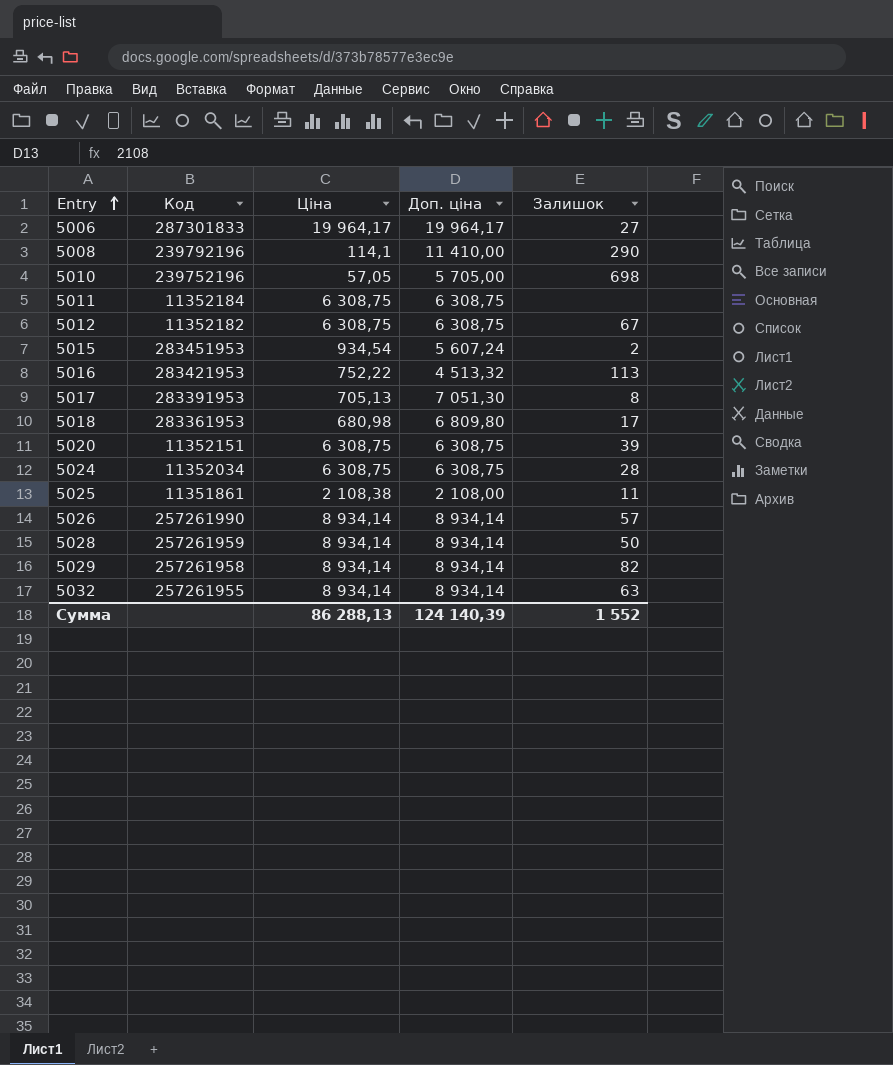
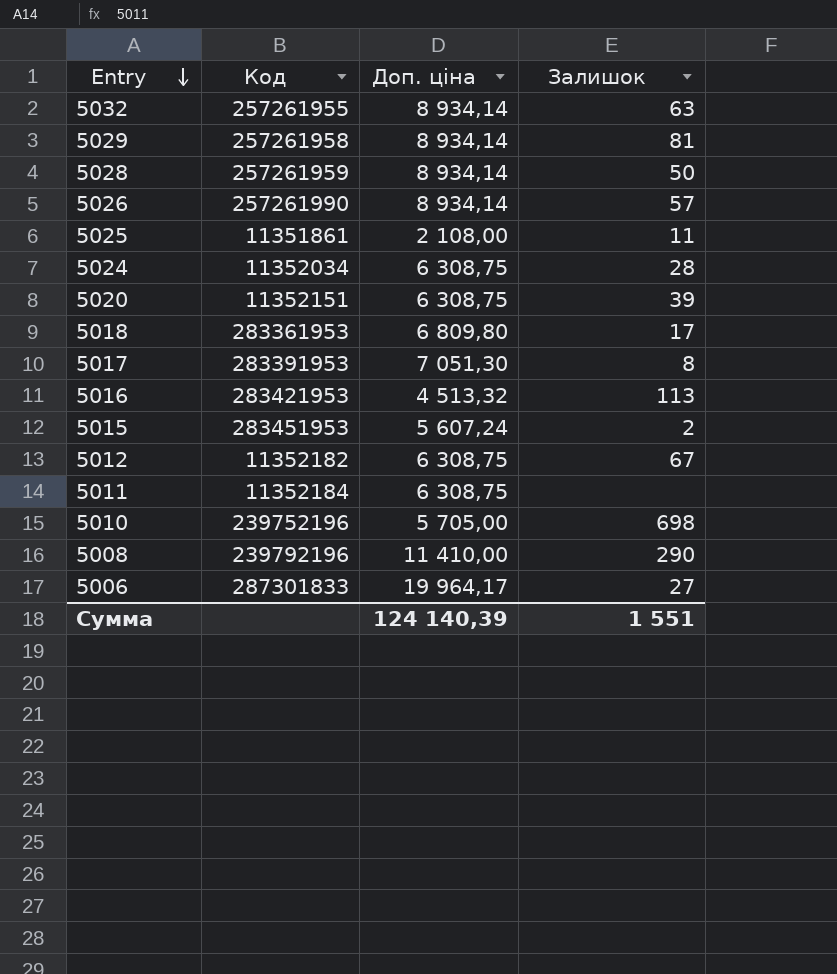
row order: Entry ascending -> Entry descending
column Ціна | position: 3 -> none
5029 | Залишок: 82 -> 81
Сумма | Залишок: 1 552 -> 1 551

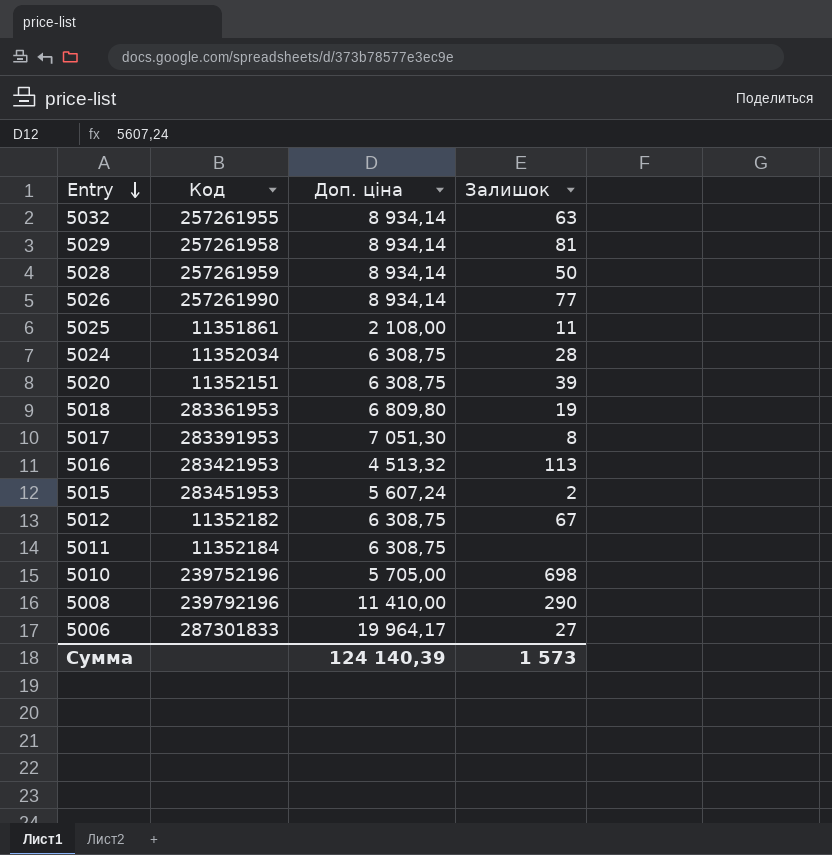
5026 | Залишок: 57 -> 77
5018 | Залишок: 17 -> 19
Сумма | Залишок: 1 551 -> 1 573

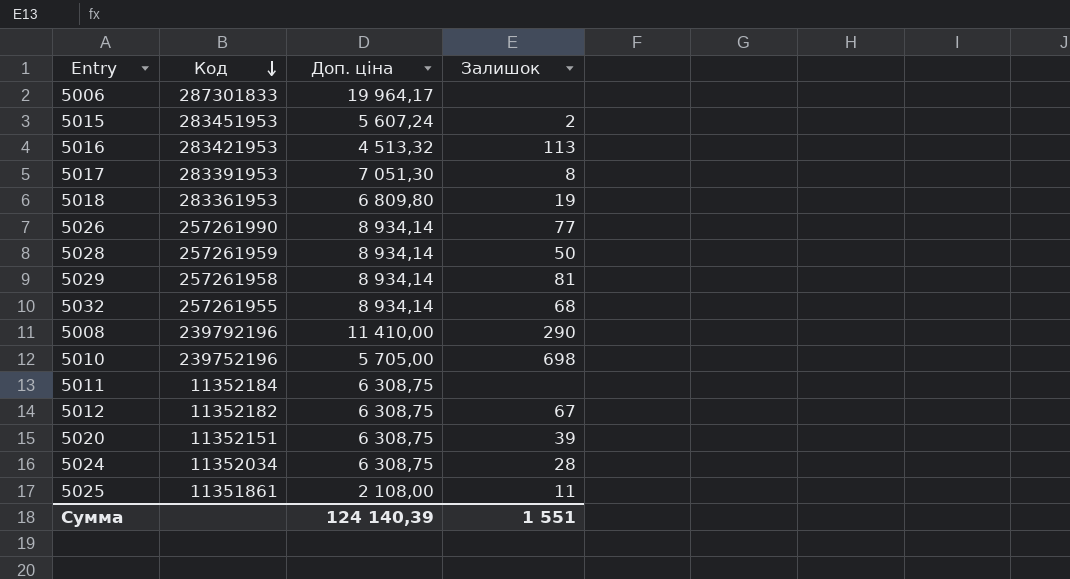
row order: Entry descending -> Код descending
5006 | Залишок: 27 -> none
5032 | Залишок: 63 -> 68
Сумма | Залишок: 1 573 -> 1 551

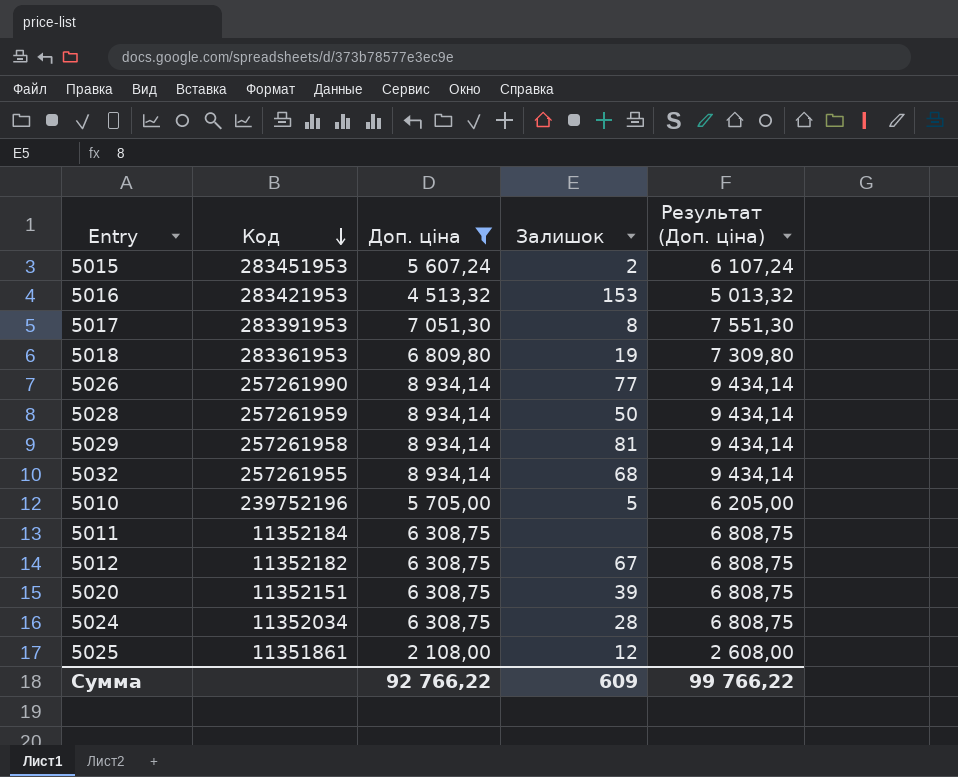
filter: none -> Доп. ціна <= 8 934,14
column Результат (Доп. ціна) | formula: none -> [Доп. ціна] + 500
5016 | Залишок: 113 -> 153
5010 | Залишок: 698 -> 5
5025 | Залишок: 11 -> 12
Сумма | Доп. ціна: 124 140,39 -> 92 766,22
Сумма | Залишок: 1 551 -> 609

